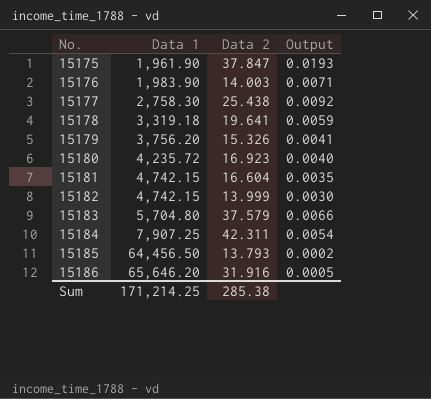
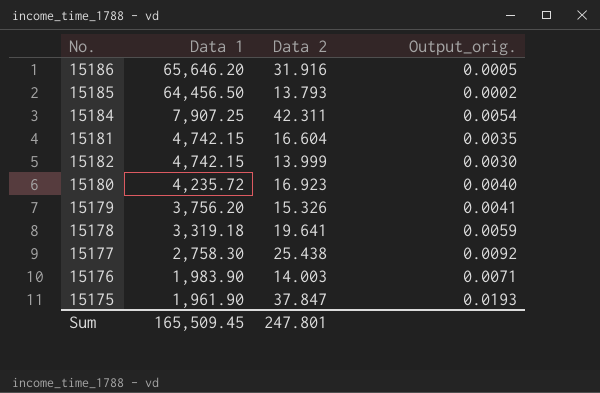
row order: No. ascending -> Data 1 descending
column name: Output -> Output_orig.
row 15183: 5,704.80 | 37.579 | 0.0066 -> none
Sum | Data 1: 171,214.25 -> 165,509.45
Sum | Data 2: 285.38 -> 247.801

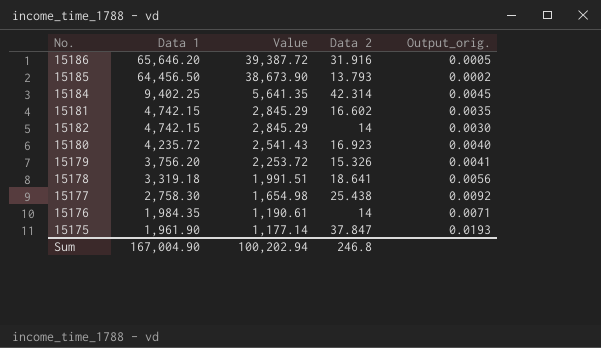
column Value | formula: none -> [Data 1] * 0.6
15184 | Data 1: 7,907.25 -> 9,402.25
15184 | Data 2: 42.311 -> 42.314
15184 | Output_orig.: 0.0054 -> 0.0045
15181 | Data 2: 16.604 -> 16.602
15182 | Data 2: 13.999 -> 14
15178 | Data 2: 19.641 -> 18.641
15178 | Output_orig.: 0.0059 -> 0.0056
15176 | Data 1: 1,983.90 -> 1,984.35
15176 | Data 2: 14.003 -> 14
Sum | Data 1: 165,509.45 -> 167,004.90
Sum | Data 2: 247.801 -> 246.8

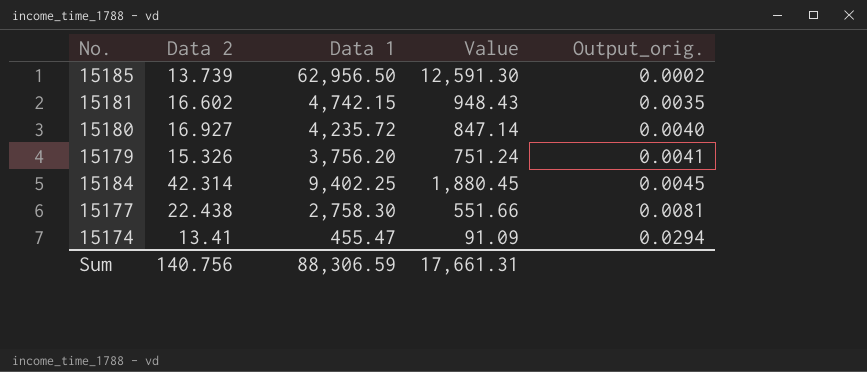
row order: Data 1 descending -> Output_orig. ascending
column Data 2 | position: 4 -> 2
column Value | formula: [Data 1] * 0.6 -> [Data 1] * 0.2
row 15186: 65,646.20 | 39,387.72 | 31.916 | 0.0005 -> none
row 15182: 4,742.15 | 2,845.29 | 14 | 0.0030 -> none
row 15178: 3,319.18 | 1,991.51 | 18.641 | 0.0056 -> none
row 15176: 1,984.35 | 1,190.61 | 14 | 0.0071 -> none
row 15175: 1,961.90 | 1,177.14 | 37.847 | 0.0193 -> none
15185 | Data 2: 13.793 -> 13.739
15185 | Data 1: 64,456.50 -> 62,956.50
15180 | Data 2: 16.923 -> 16.927
15177 | Data 2: 25.438 -> 22.438
15177 | Output_orig.: 0.0092 -> 0.0081
row 15174: none -> 13.41 | 455.47 | 91.09 | 0.0294
Sum | Data 2: 246.8 -> 140.756
Sum | Data 1: 167,004.90 -> 88,306.59
Sum | Value: 100,202.94 -> 17,661.31

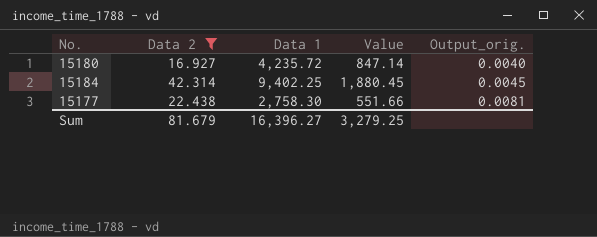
filter: none -> Data 2 >= 16.927
Sum | Data 2: 140.756 -> 81.679
Sum | Data 1: 88,306.59 -> 16,396.27
Sum | Value: 17,661.31 -> 3,279.25

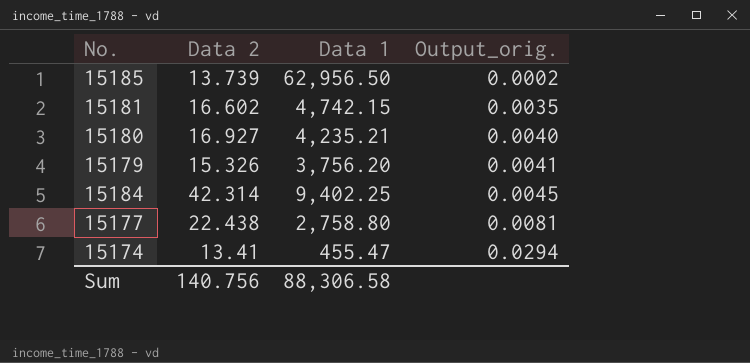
filter: Data 2 >= 16.927 -> none
column Value | formula: [Data 1] * 0.2 -> none
15180 | Data 1: 4,235.72 -> 4,235.21
15177 | Data 1: 2,758.30 -> 2,758.80
Sum | Data 2: 81.679 -> 140.756
Sum | Data 1: 16,396.27 -> 88,306.58

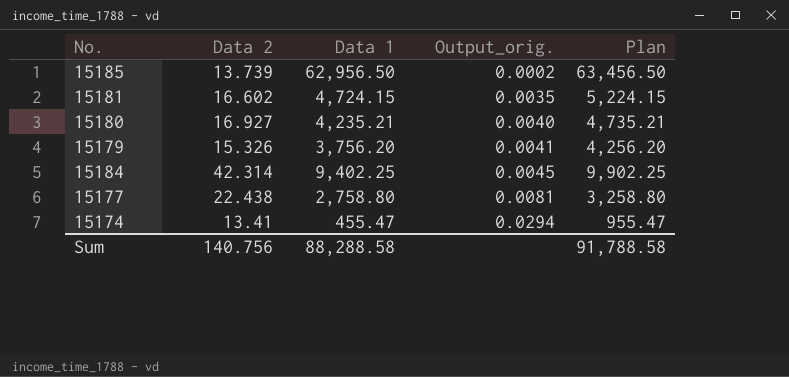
column Plan | formula: none -> [Data 1] + 500
15181 | Data 1: 4,742.15 -> 4,724.15
Sum | Data 1: 88,306.58 -> 88,288.58

